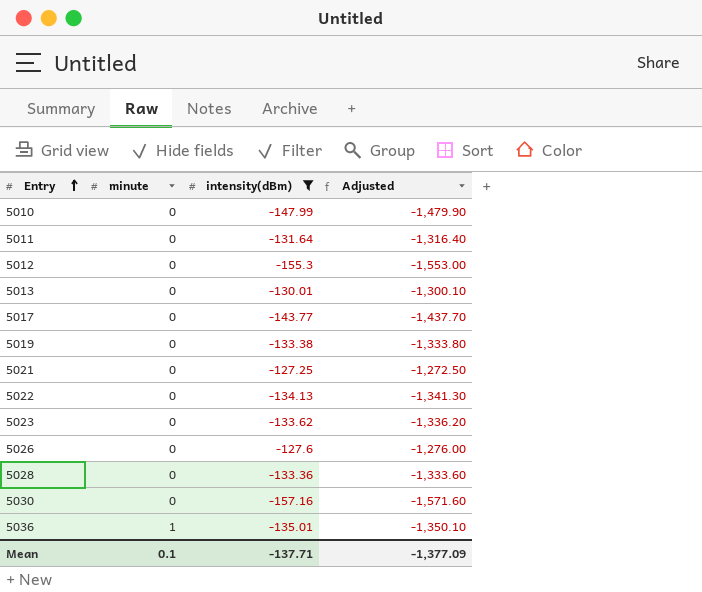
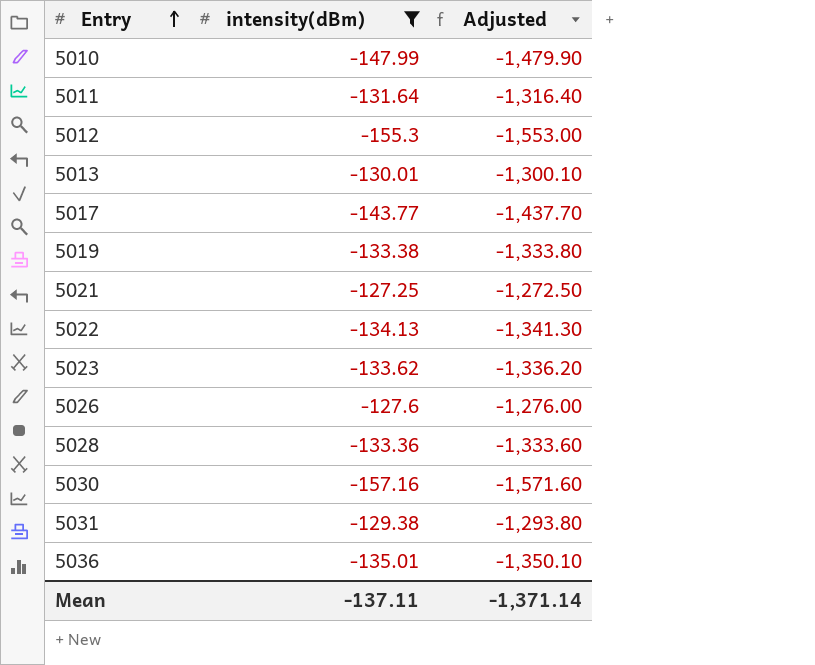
column minute | position: 2 -> none
row 5031: none -> -129.38 | -1,293.80
Mean | intensity(dBm): -137.71 -> -137.11
Mean | Adjusted: -1,377.09 -> -1,371.14

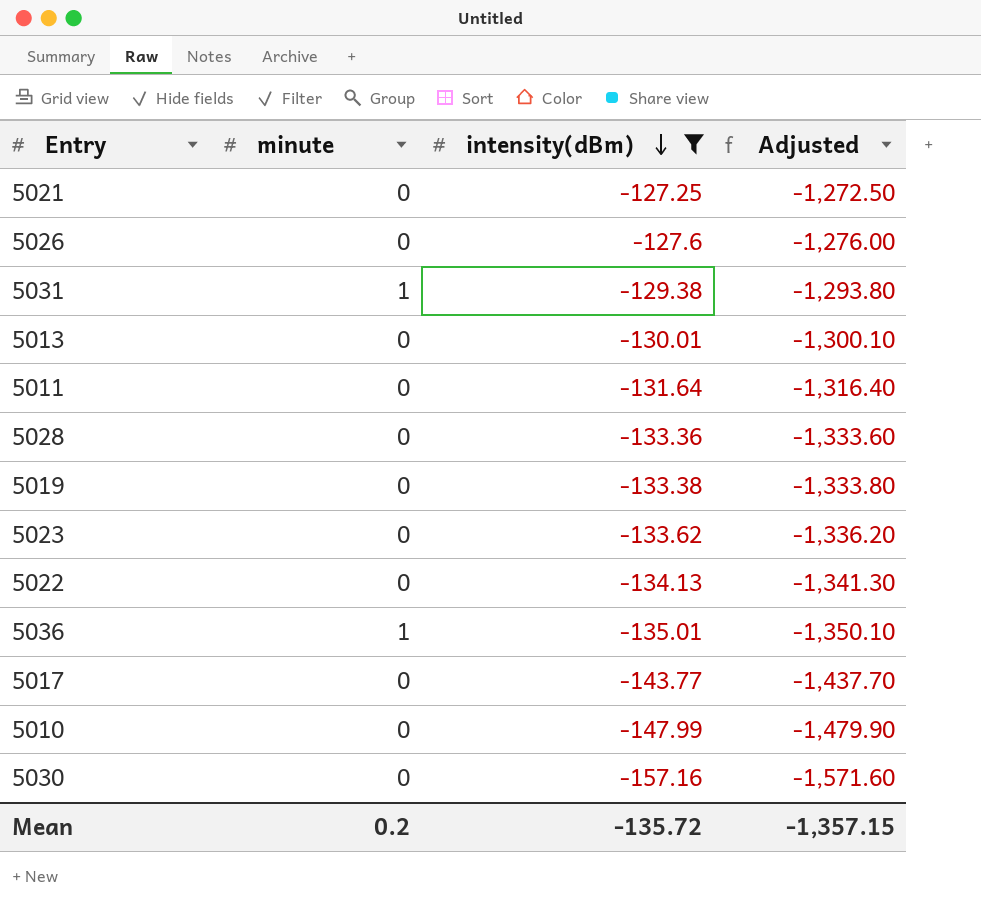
row order: Entry ascending -> intensity(dBm) descending
column minute | position: none -> 2
row 5012: -155.3 | -1,553.00 -> none
Mean | intensity(dBm): -137.11 -> -135.72
Mean | Adjusted: -1,371.14 -> -1,357.15

